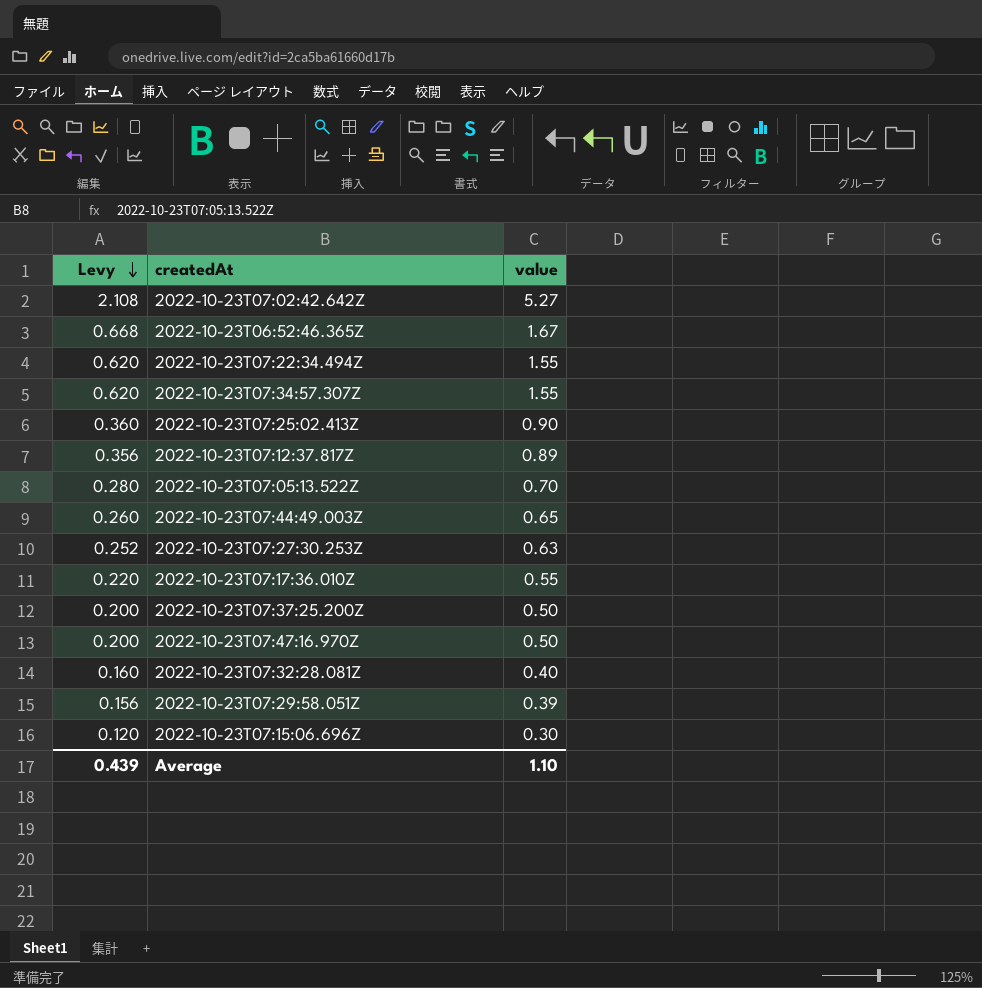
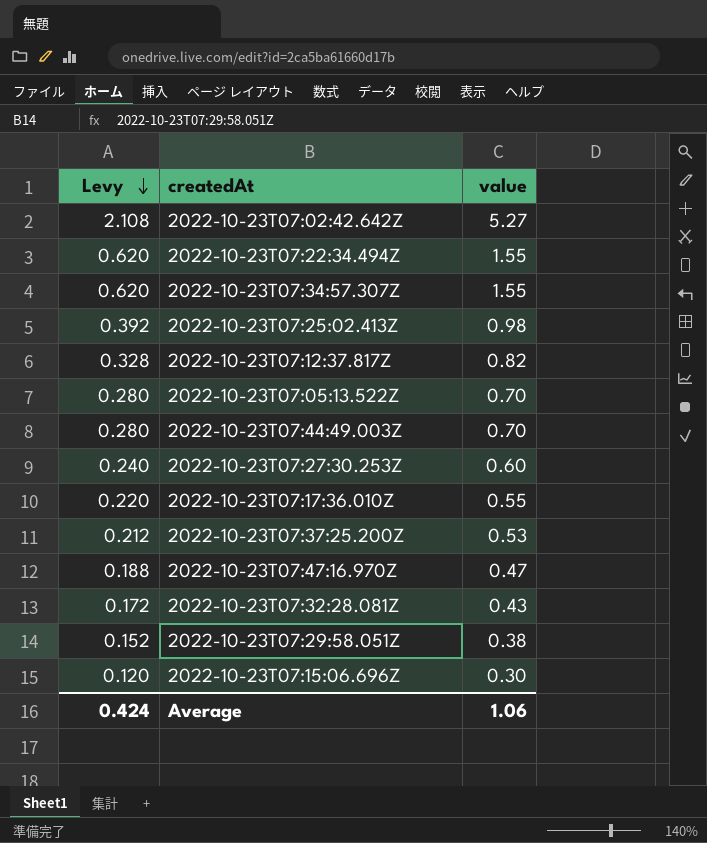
row 2022-10-23T06:52:46.365Z: 0.668 | 1.67 -> none
2022-10-23T07:25:02.413Z | Levy: 0.360 -> 0.392
2022-10-23T07:25:02.413Z | value: 0.90 -> 0.98
2022-10-23T07:12:37.817Z | Levy: 0.356 -> 0.328
2022-10-23T07:12:37.817Z | value: 0.89 -> 0.82
2022-10-23T07:44:49.003Z | Levy: 0.260 -> 0.280
2022-10-23T07:44:49.003Z | value: 0.65 -> 0.70
2022-10-23T07:27:30.253Z | Levy: 0.252 -> 0.240
2022-10-23T07:27:30.253Z | value: 0.63 -> 0.60
2022-10-23T07:37:25.200Z | Levy: 0.200 -> 0.212
2022-10-23T07:37:25.200Z | value: 0.50 -> 0.53
2022-10-23T07:47:16.970Z | Levy: 0.200 -> 0.188
2022-10-23T07:47:16.970Z | value: 0.50 -> 0.47
2022-10-23T07:32:28.081Z | Levy: 0.160 -> 0.172
2022-10-23T07:32:28.081Z | value: 0.40 -> 0.43
2022-10-23T07:29:58.051Z | Levy: 0.156 -> 0.152
2022-10-23T07:29:58.051Z | value: 0.39 -> 0.38
Average | Levy: 0.439 -> 0.424
Average | value: 1.10 -> 1.06

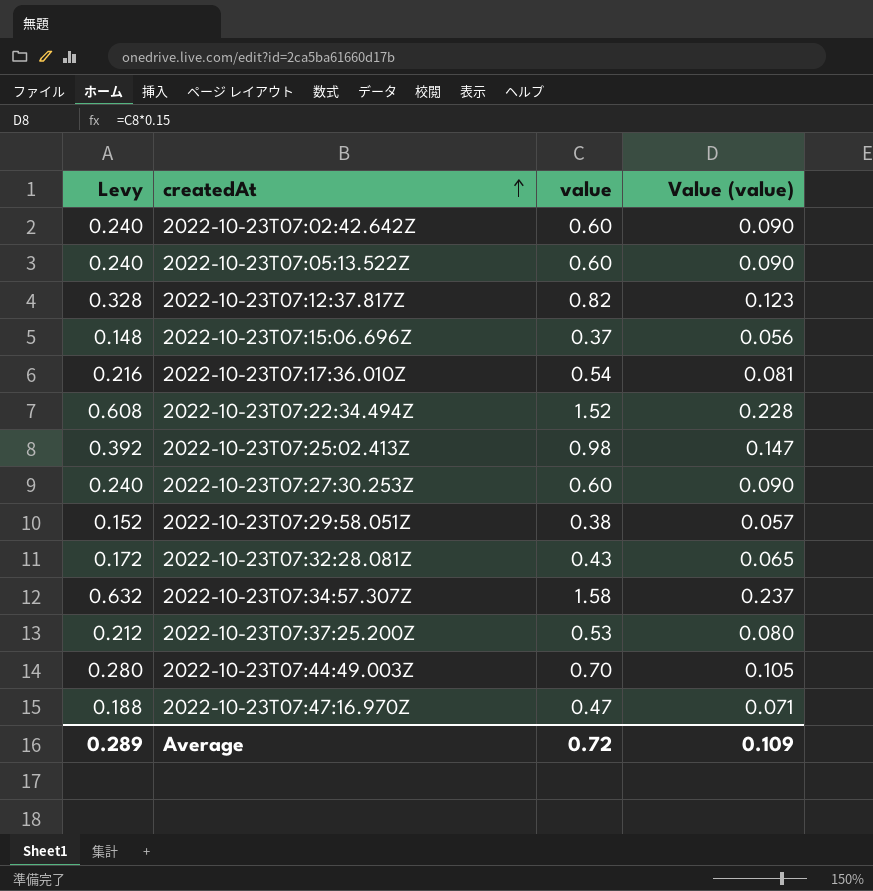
row order: Levy descending -> createdAt ascending
column Value (value) | formula: none -> [value] * 0.15
2022-10-23T07:02:42.642Z | Levy: 2.108 -> 0.240
2022-10-23T07:02:42.642Z | value: 5.27 -> 0.60
2022-10-23T07:05:13.522Z | Levy: 0.280 -> 0.240
2022-10-23T07:05:13.522Z | value: 0.70 -> 0.60
2022-10-23T07:15:06.696Z | Levy: 0.120 -> 0.148
2022-10-23T07:15:06.696Z | value: 0.30 -> 0.37
2022-10-23T07:17:36.010Z | Levy: 0.220 -> 0.216
2022-10-23T07:17:36.010Z | value: 0.55 -> 0.54
2022-10-23T07:22:34.494Z | Levy: 0.620 -> 0.608
2022-10-23T07:22:34.494Z | value: 1.55 -> 1.52
2022-10-23T07:34:57.307Z | Levy: 0.620 -> 0.632
2022-10-23T07:34:57.307Z | value: 1.55 -> 1.58
Average | Levy: 0.424 -> 0.289
Average | value: 1.06 -> 0.72

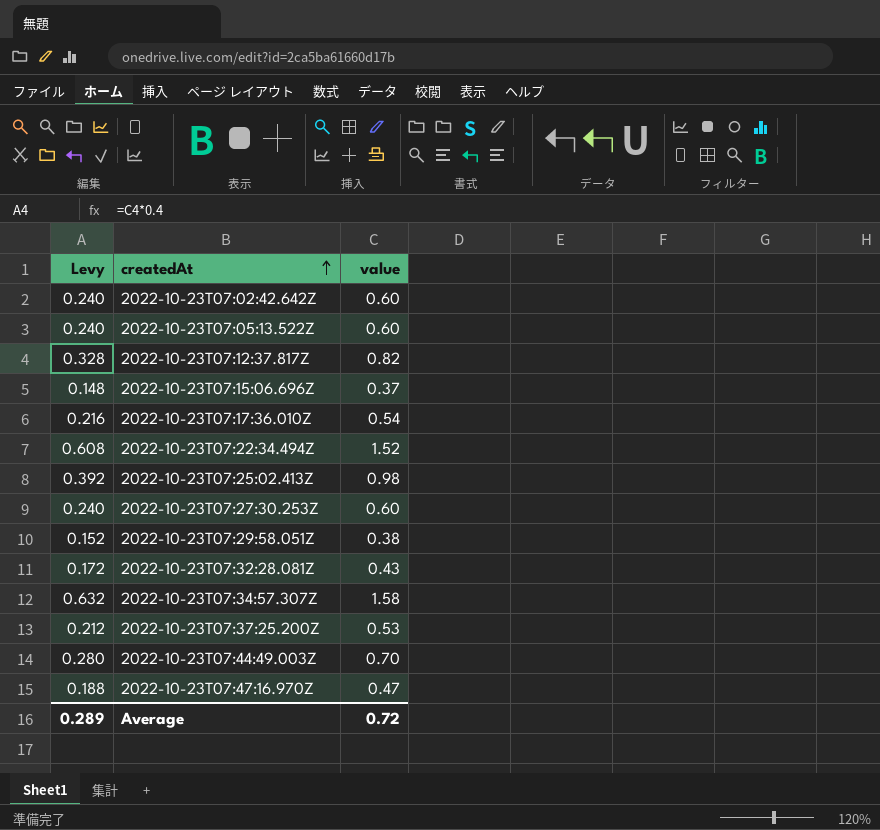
column Value (value) | formula: [value] * 0.15 -> none

